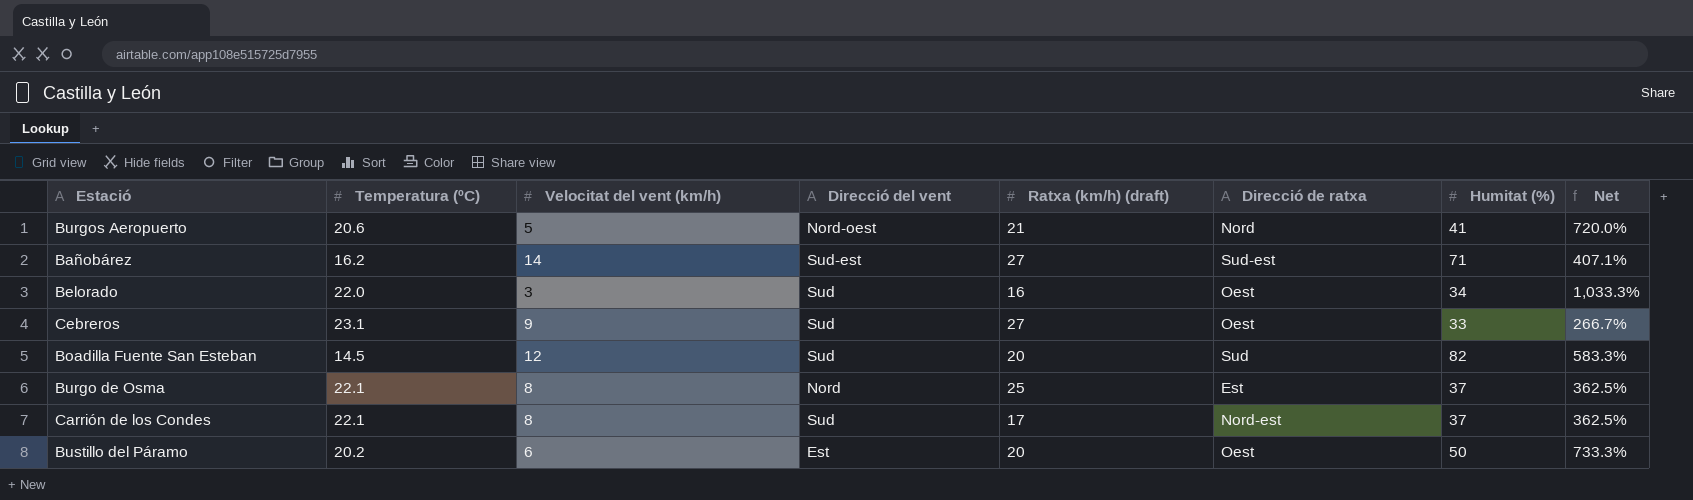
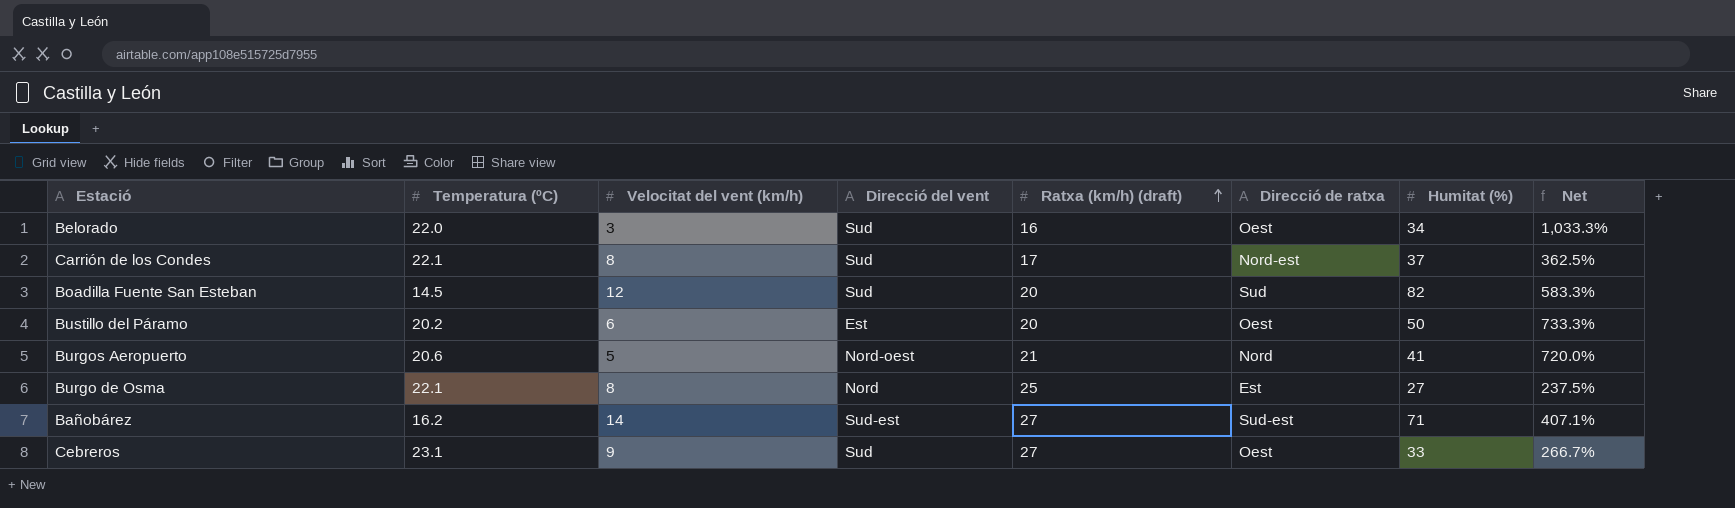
row order: none -> Ratxa (km/h) (draft) ascending
Burgo de Osma | Humitat (%): 37 -> 27
Burgo de Osma | Net: 362.5% -> 237.5%

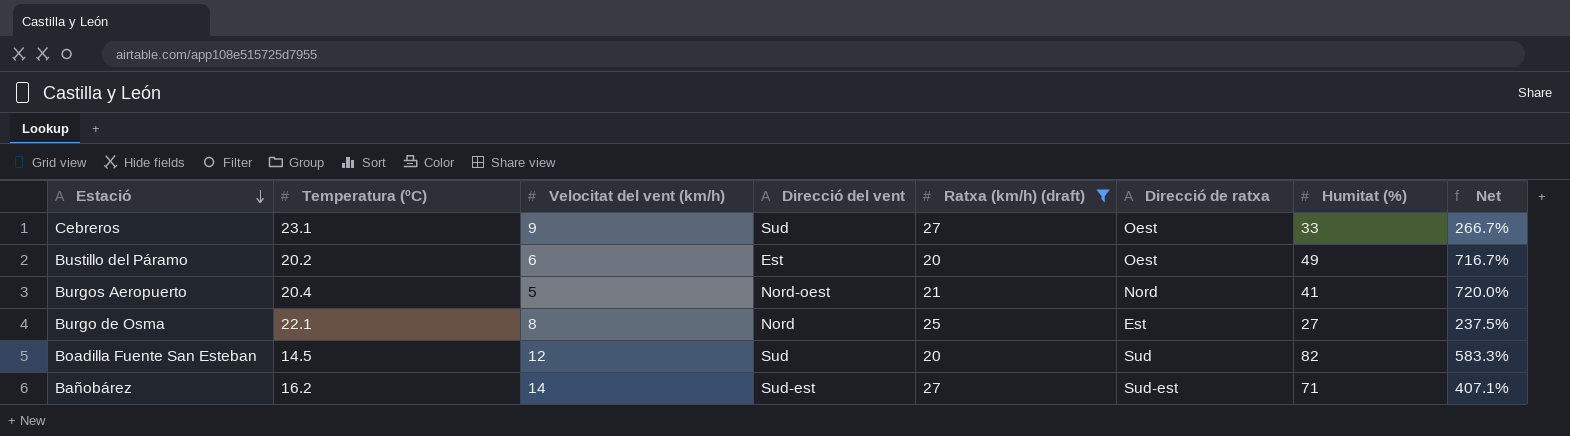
filter: none -> Ratxa (km/h) (draft) >= 20
row order: Ratxa (km/h) (draft) ascending -> Estació descending
Bustillo del Páramo | Humitat (%): 50 -> 49
Bustillo del Páramo | Net: 733.3% -> 716.7%
Burgos Aeropuerto | Temperatura (ºC): 20.6 -> 20.4

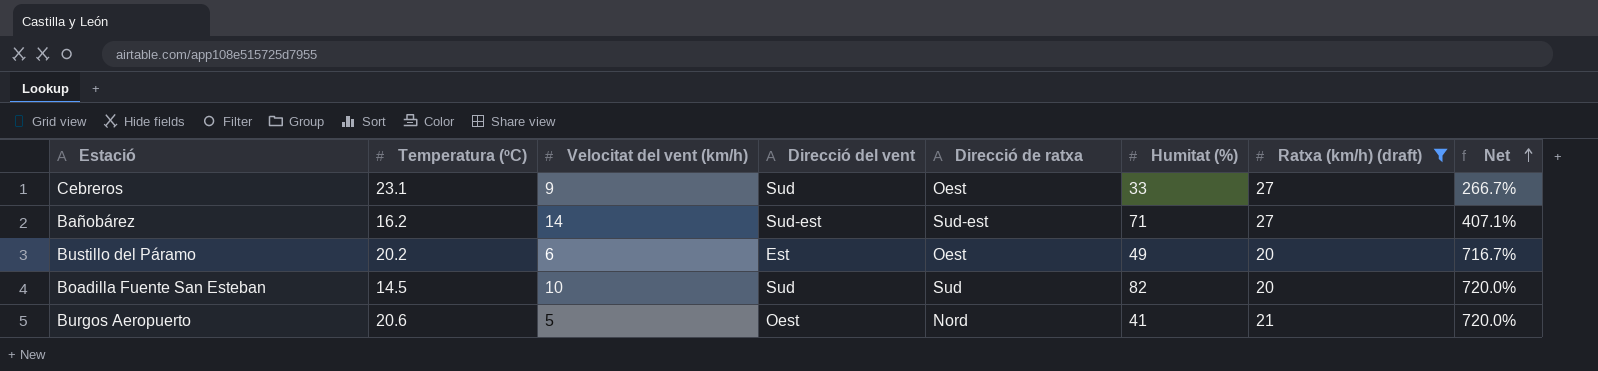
row order: Estació descending -> Net ascending
column Ratxa (km/h) (draft) | position: 5 -> 7
row Burgo de Osma: 22.1 | 8 | Nord | 25 | Est | 27 | 237.5% -> none
Boadilla Fuente San Esteban | Velocitat del vent (km/h): 12 -> 10
Boadilla Fuente San Esteban | Net: 583.3% -> 720.0%
Burgos Aeropuerto | Temperatura (ºC): 20.4 -> 20.6
Burgos Aeropuerto | Direcció del vent: Nord-oest -> Oest

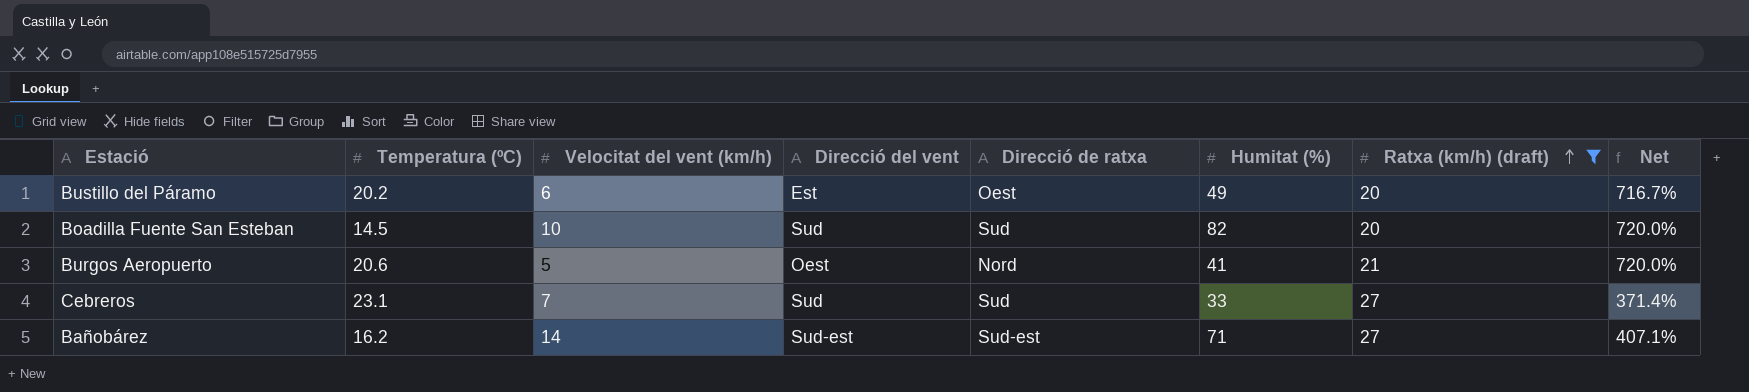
row order: Net ascending -> Ratxa (km/h) (draft) ascending
Cebreros | Velocitat del vent (km/h): 9 -> 7
Cebreros | Direcció de ratxa: Oest -> Sud
Cebreros | Net: 266.7% -> 371.4%

